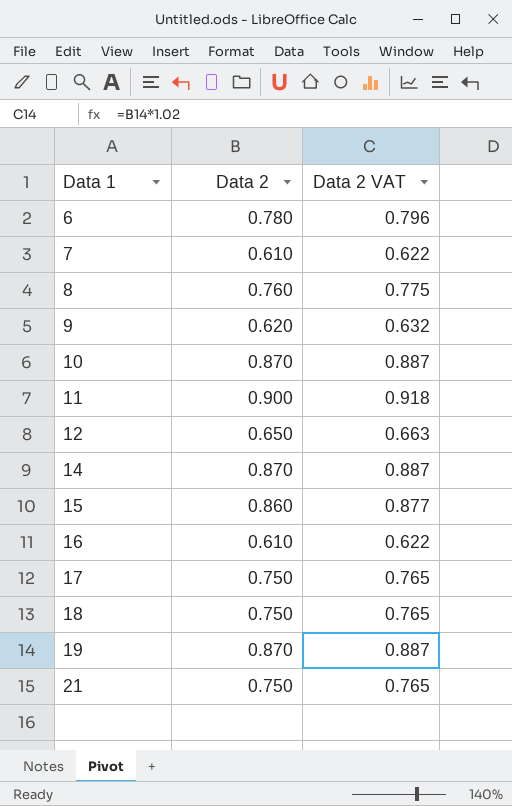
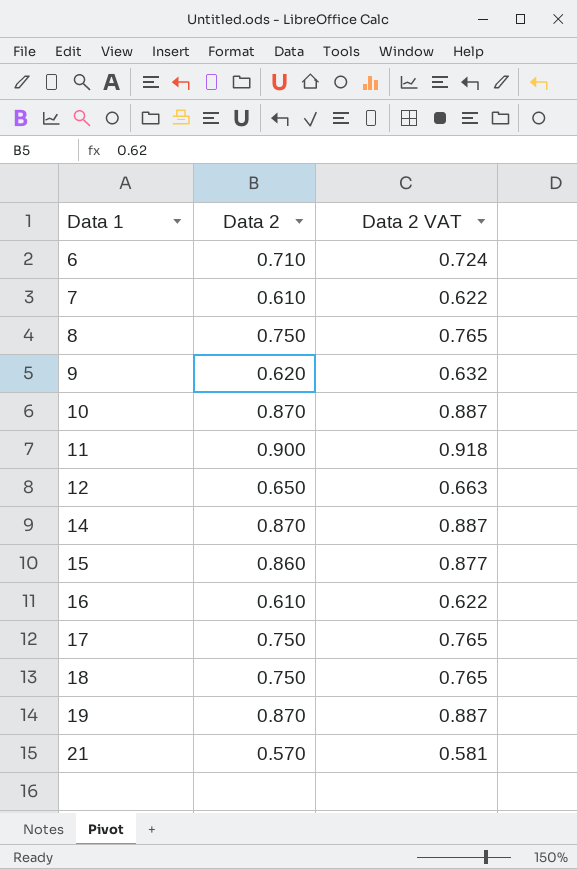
6 | Data 2: 0.780 -> 0.710
6 | Data 2 VAT: 0.796 -> 0.724
8 | Data 2: 0.760 -> 0.750
8 | Data 2 VAT: 0.775 -> 0.765
21 | Data 2: 0.750 -> 0.570
21 | Data 2 VAT: 0.765 -> 0.581

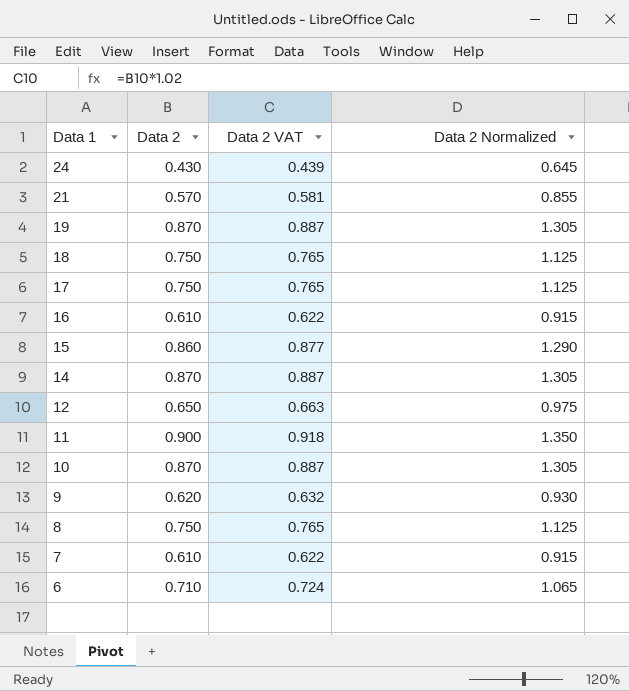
row order: Data 1 ascending -> Data 1 descending
column Data 2 Normalized | formula: none -> [Data 2] * 1.5
row 24: none -> 0.430 | 0.439 | 0.645

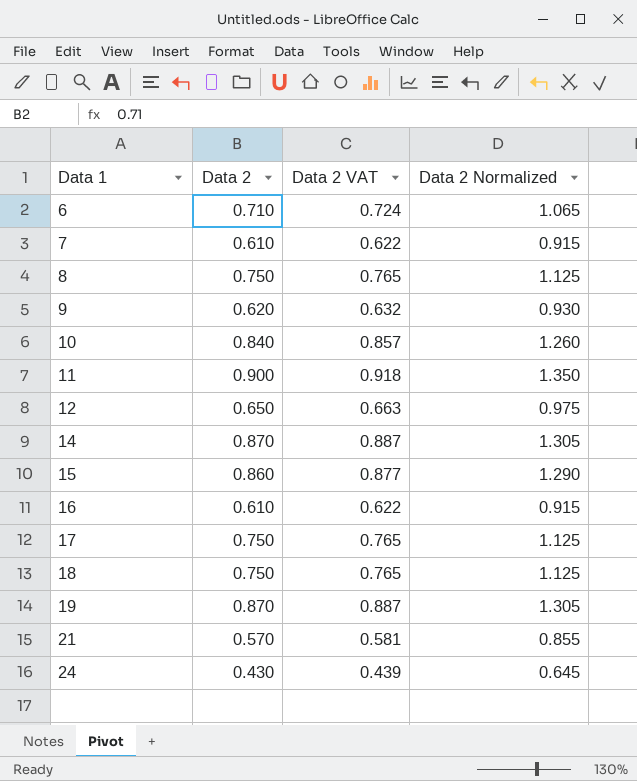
row order: Data 1 descending -> Data 1 ascending
10 | Data 2: 0.870 -> 0.840
10 | Data 2 VAT: 0.887 -> 0.857
10 | Data 2 Normalized: 1.305 -> 1.260

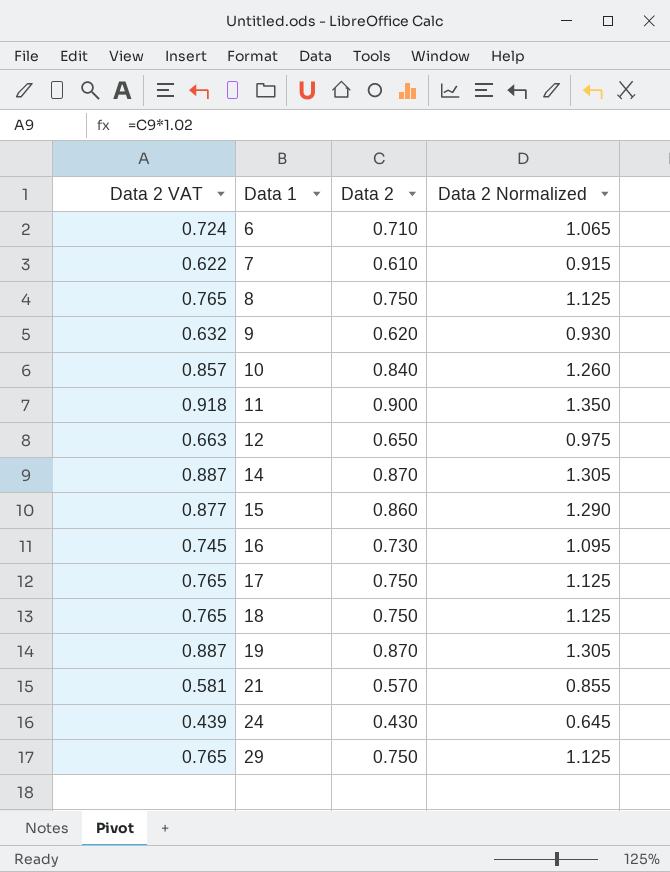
column Data 2 VAT | position: 3 -> 1
16 | Data 2 VAT: 0.622 -> 0.745
16 | Data 2: 0.610 -> 0.730
16 | Data 2 Normalized: 0.915 -> 1.095
row 29: none -> 0.765 | 0.750 | 1.125

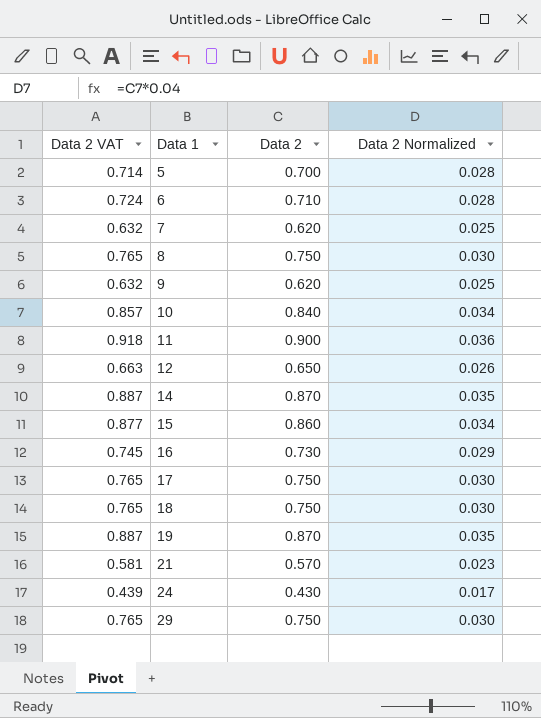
column Data 2 Normalized | formula: [Data 2] * 1.5 -> [Data 2] * 0.04
row 5: none -> 0.714 | 0.700 | 0.028
7 | Data 2 VAT: 0.622 -> 0.632
7 | Data 2: 0.610 -> 0.620

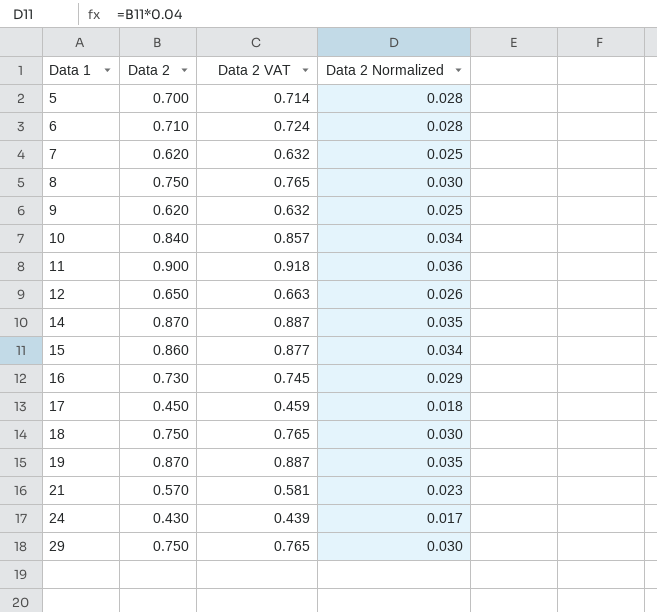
column Data 2 VAT | position: 1 -> 3
17 | Data 2: 0.750 -> 0.450
17 | Data 2 VAT: 0.765 -> 0.459
17 | Data 2 Normalized: 0.030 -> 0.018

